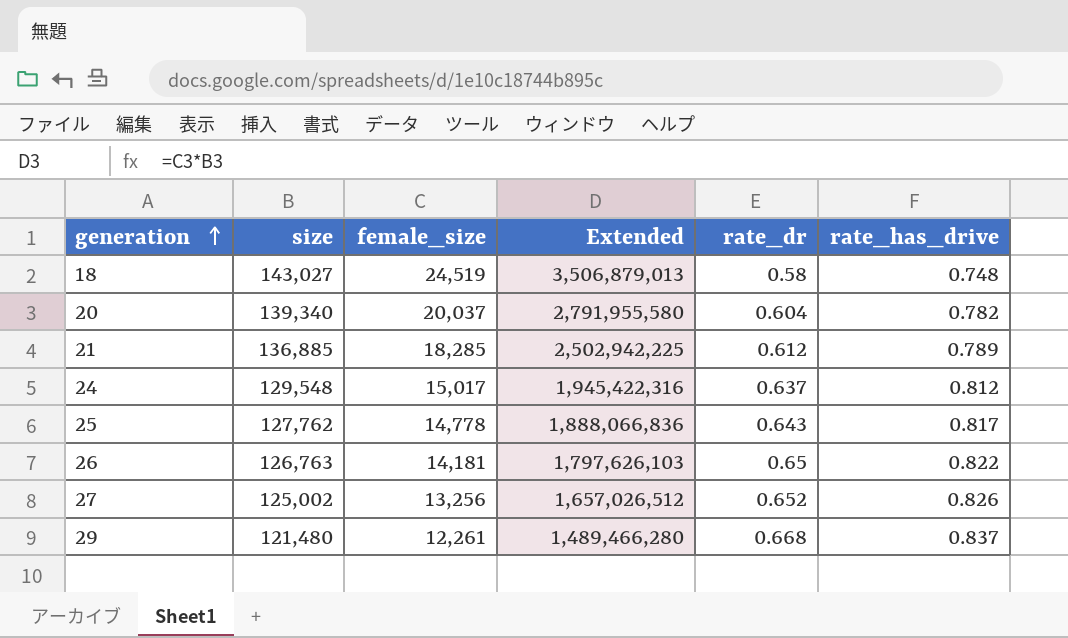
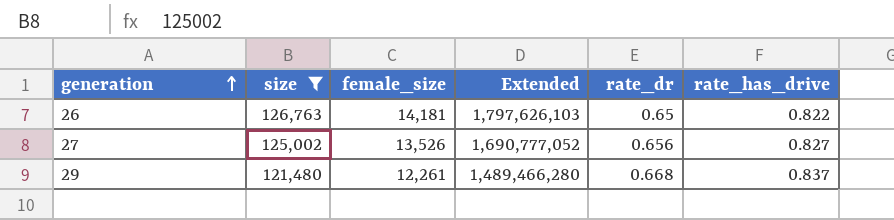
filter: none -> size <= 126,763
27 | female_size: 13,256 -> 13,526
27 | Extended: 1,657,026,512 -> 1,690,777,052
27 | rate_dr: 0.652 -> 0.656
27 | rate_has_drive: 0.826 -> 0.827

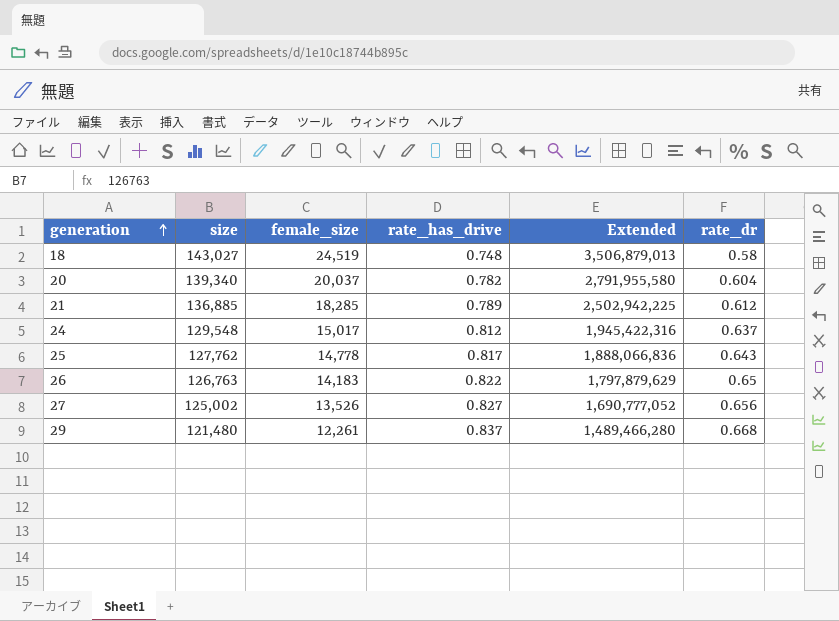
filter: size <= 126,763 -> none
column rate_has_drive | position: 6 -> 4
26 | female_size: 14,181 -> 14,183
26 | Extended: 1,797,626,103 -> 1,797,879,629

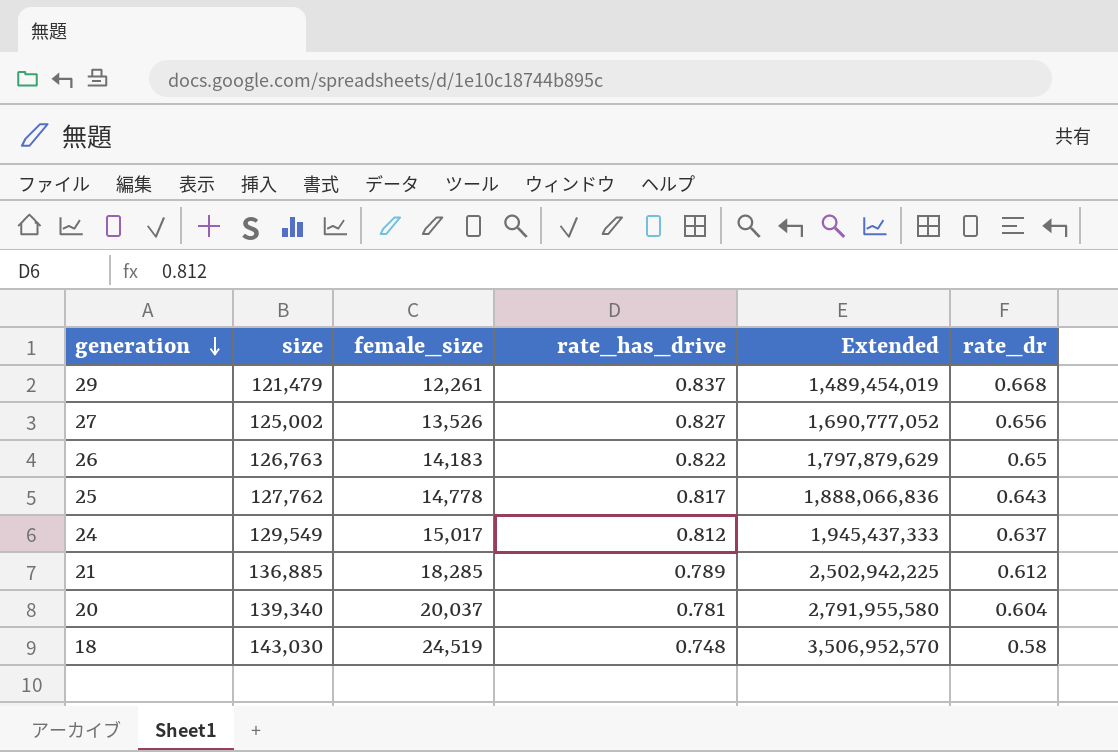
row order: generation ascending -> generation descending
29 | size: 121,480 -> 121,479
29 | Extended: 1,489,466,280 -> 1,489,454,019
24 | size: 129,548 -> 129,549
24 | Extended: 1,945,422,316 -> 1,945,437,333
20 | rate_has_drive: 0.782 -> 0.781
18 | size: 143,027 -> 143,030
18 | Extended: 3,506,879,013 -> 3,506,952,570

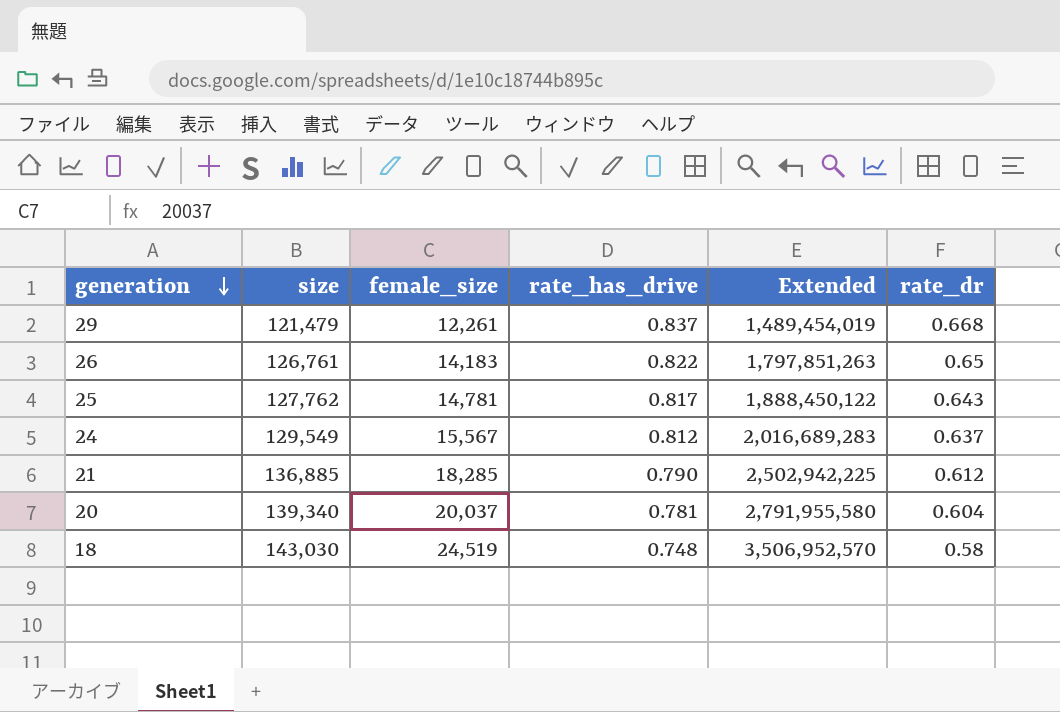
row 27: 125,002 | 13,526 | 0.827 | 1,690,777,052 | 0.656 -> none
26 | size: 126,763 -> 126,761
26 | Extended: 1,797,879,629 -> 1,797,851,263
25 | female_size: 14,778 -> 14,781
25 | Extended: 1,888,066,836 -> 1,888,450,122
24 | female_size: 15,017 -> 15,567
24 | Extended: 1,945,437,333 -> 2,016,689,283
21 | rate_has_drive: 0.789 -> 0.790

